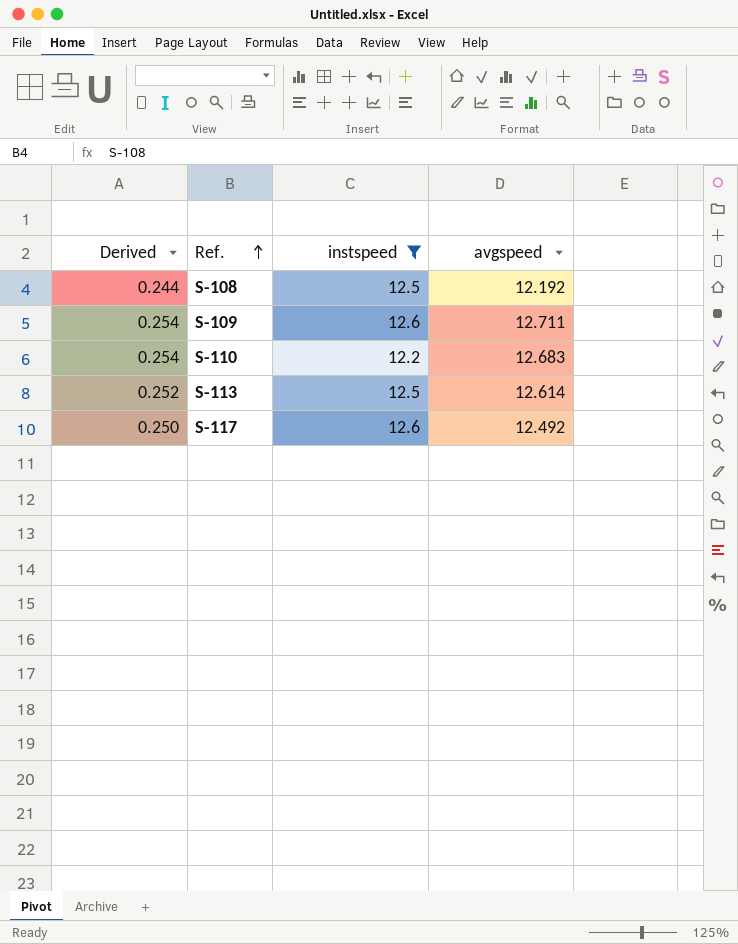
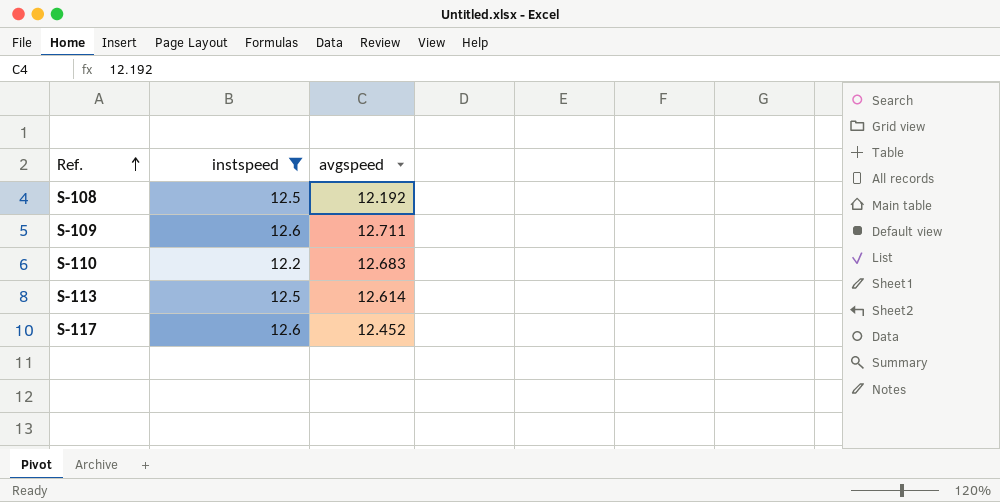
column Derived | formula: [avgspeed] * 0.02 -> none
S-117 | avgspeed: 12.492 -> 12.452

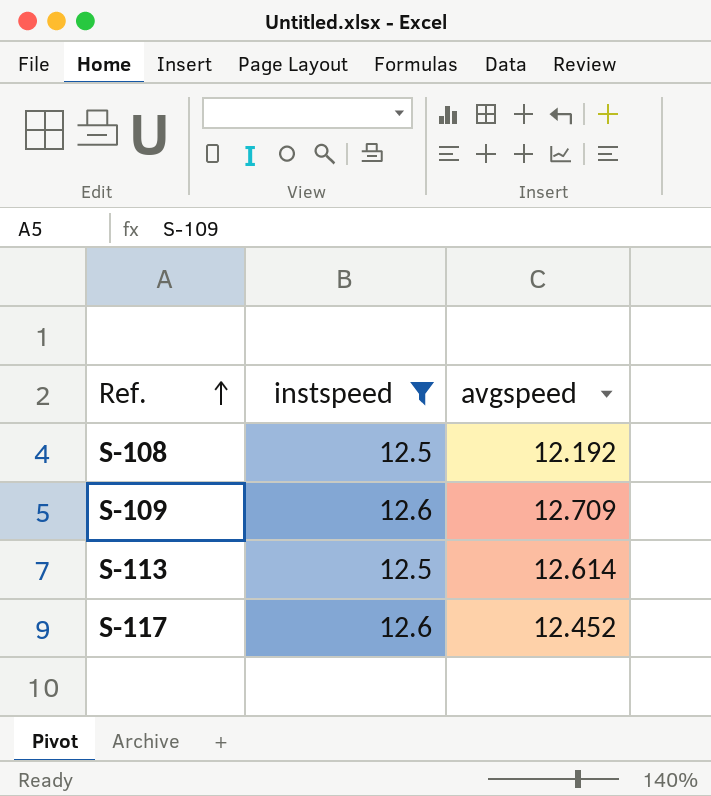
row S-110: 12.2 | 12.683 -> none
S-109 | avgspeed: 12.711 -> 12.709

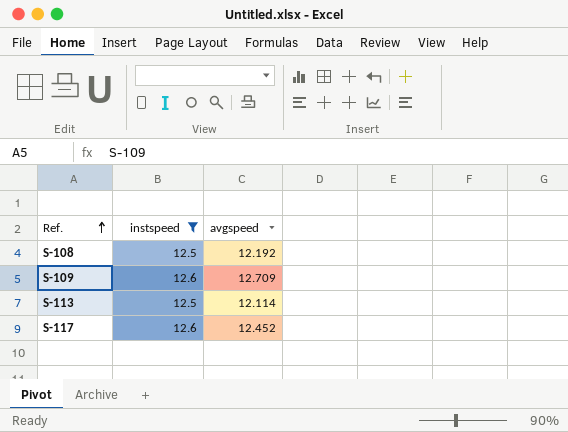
S-113 | avgspeed: 12.614 -> 12.114

